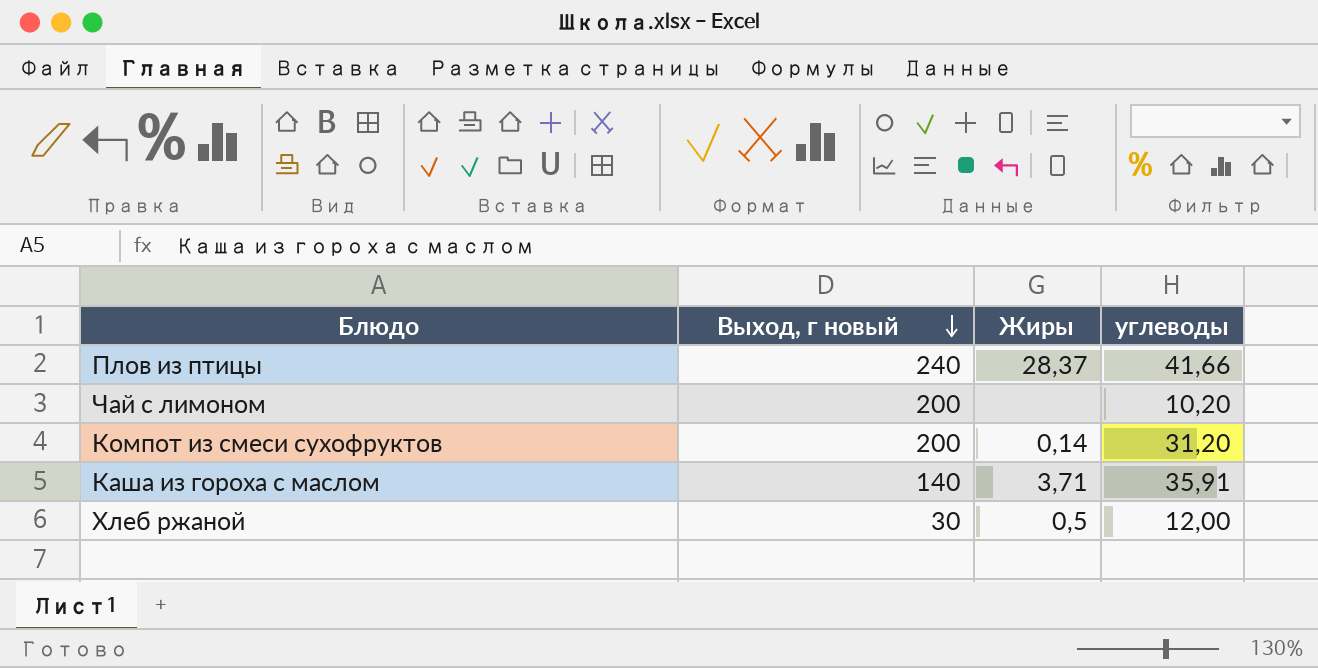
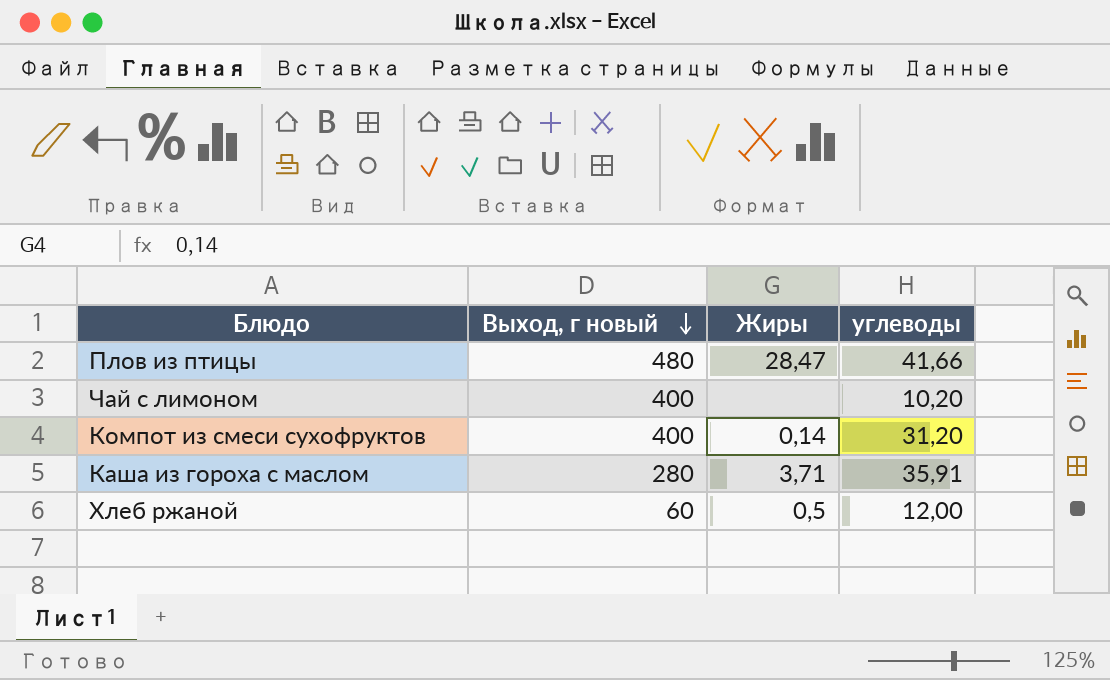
Плов из птицы | Выход, г новый: 240 -> 480
Плов из птицы | Жиры: 28,37 -> 28,47
Чай с лимоном | Выход, г новый: 200 -> 400
Компот из смеси сухофруктов | Выход, г новый: 200 -> 400
Каша из гороха с маслом | Выход, г новый: 140 -> 280
Хлеб ржаной | Выход, г новый: 30 -> 60

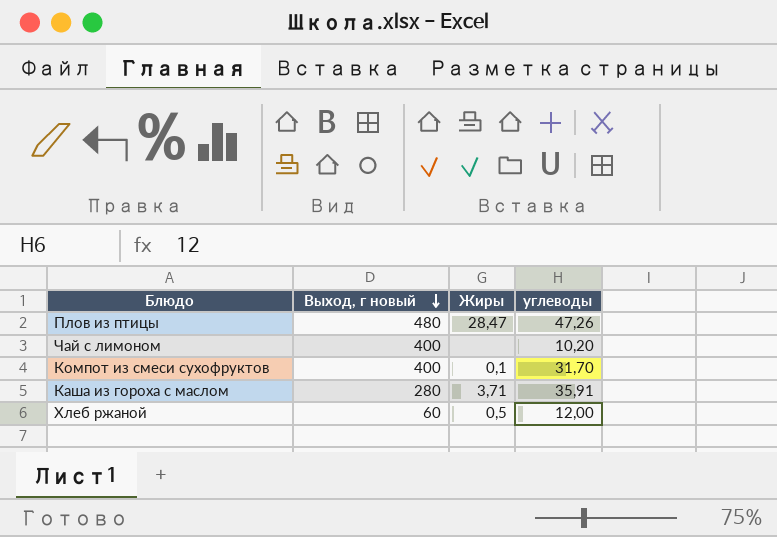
Плов из птицы | углеводы: 41,66 -> 47,26
Компот из смеси сухофруктов | Жиры: 0,14 -> 0,1
Компот из смеси сухофруктов | углеводы: 31,20 -> 31,70

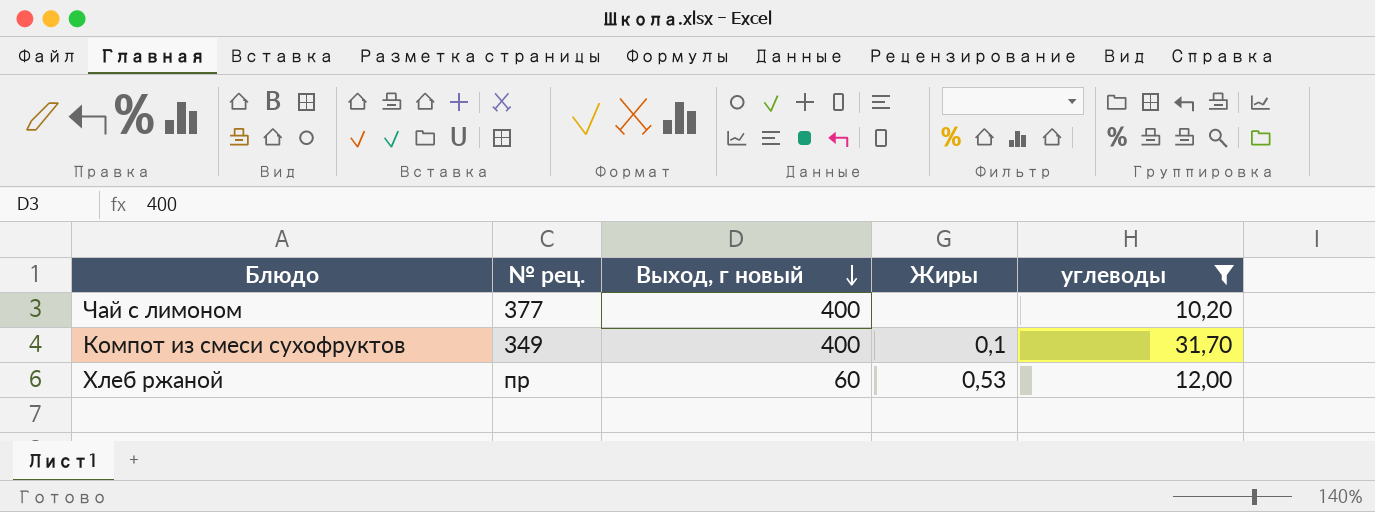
filter: none -> углеводы <= 31,70
column № рец. | position: none -> 2
Хлеб ржаной | Жиры: 0,5 -> 0,53

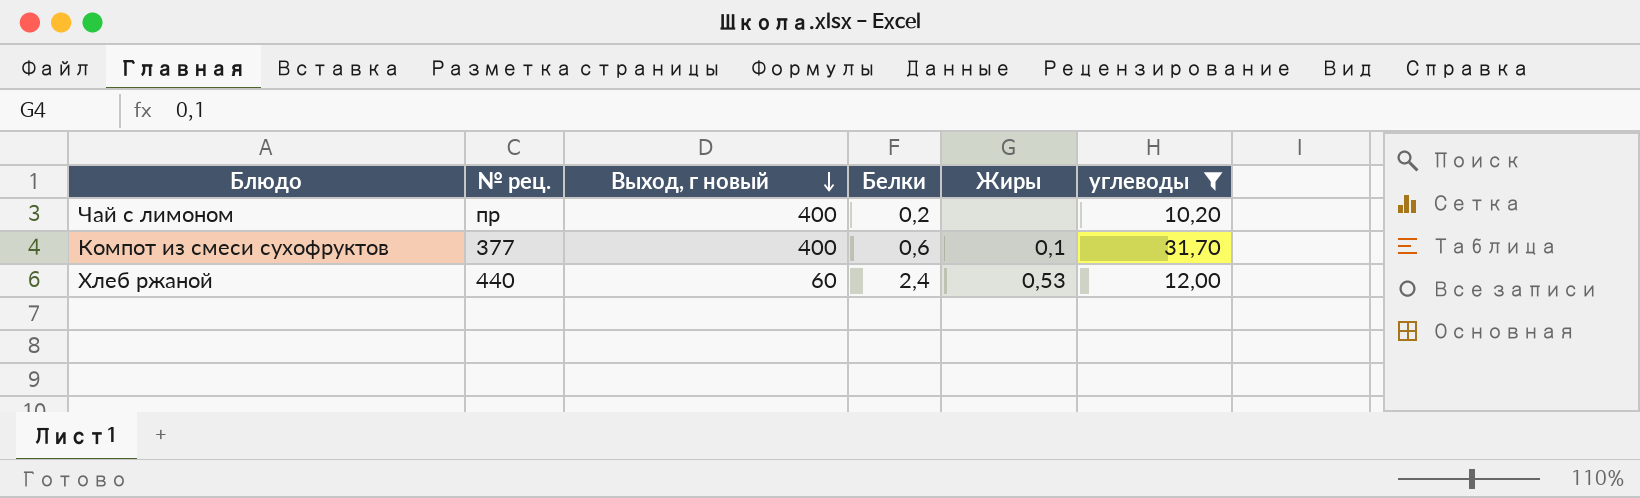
column Белки | position: none -> 4
Чай с лимоном | № рец.: 377 -> пр
Компот из смеси сухофруктов | № рец.: 349 -> 377
Хлеб ржаной | № рец.: пр -> 440

